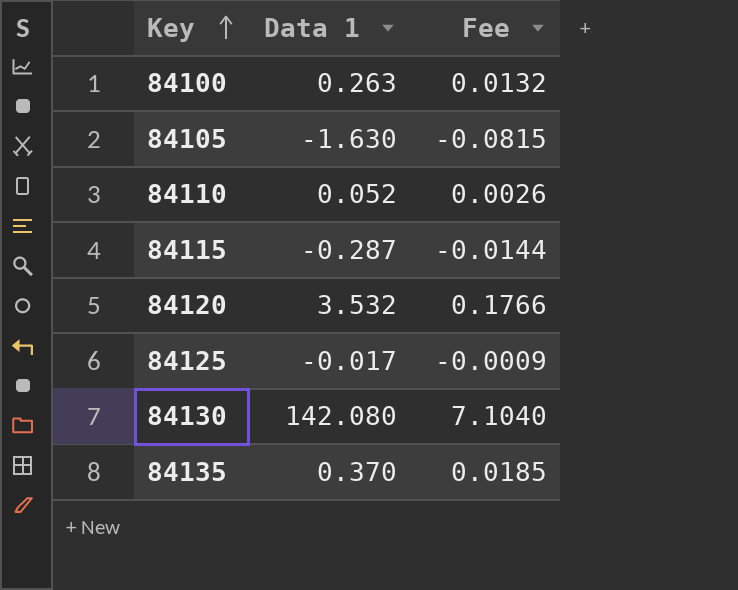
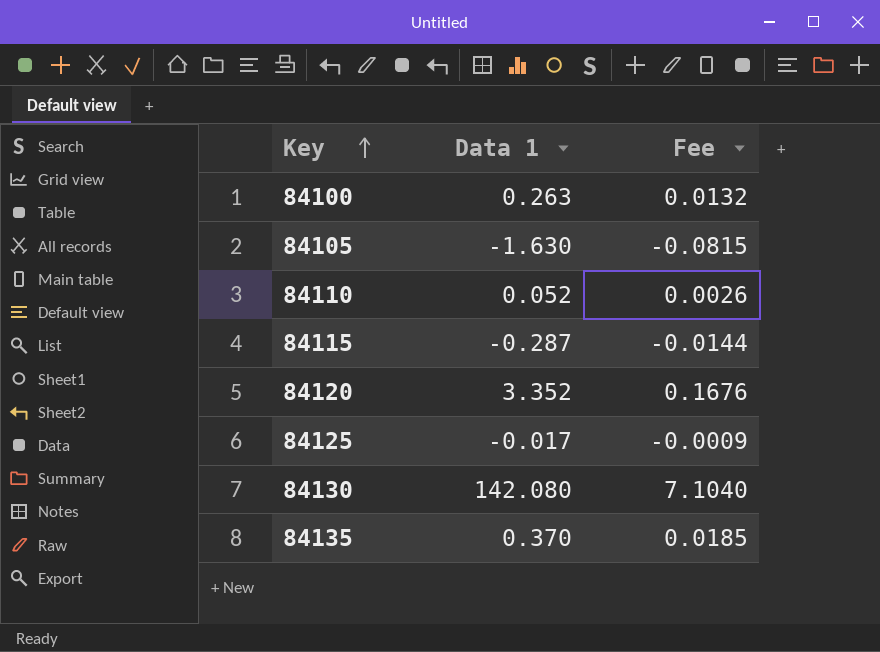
84120 | Data 1: 3.532 -> 3.352
84120 | Fee: 0.1766 -> 0.1676

